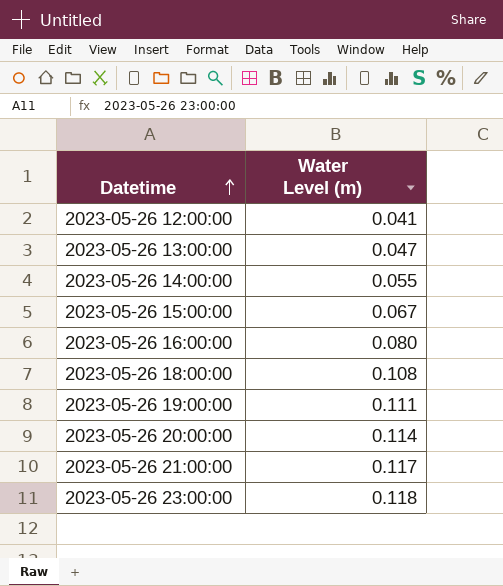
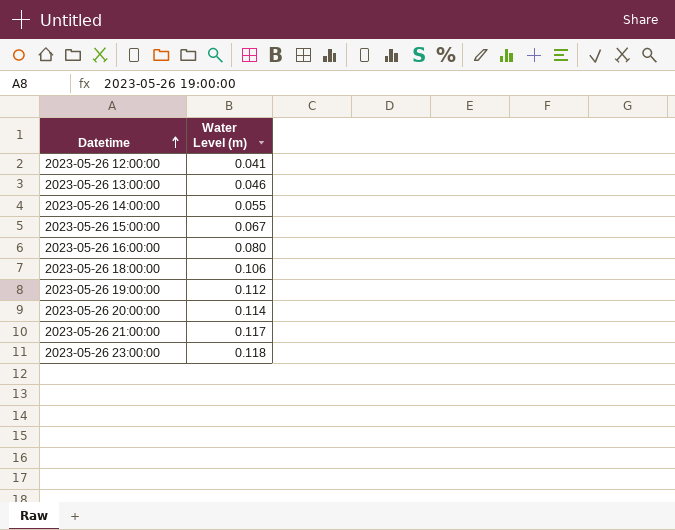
2023-05-26 13:00:00 | Water Level (m): 0.047 -> 0.046
2023-05-26 18:00:00 | Water Level (m): 0.108 -> 0.106
2023-05-26 19:00:00 | Water Level (m): 0.111 -> 0.112

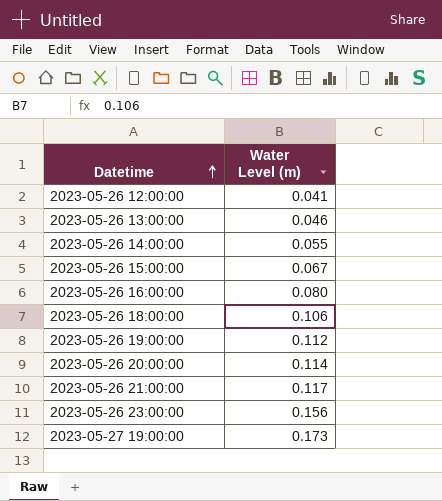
2023-05-26 23:00:00 | Water Level (m): 0.118 -> 0.156
row 2023-05-27 19:00:00: none -> 0.173

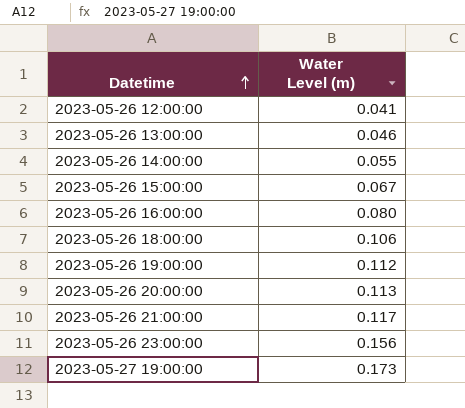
2023-05-26 20:00:00 | Water Level (m): 0.114 -> 0.113

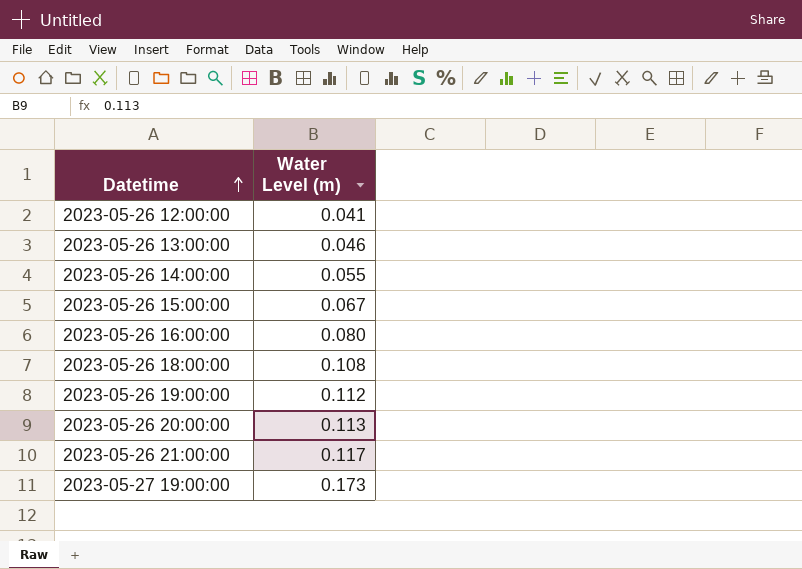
row 2023-05-26 23:00:00: 0.156 -> none
2023-05-26 18:00:00 | Water Level (m): 0.106 -> 0.108

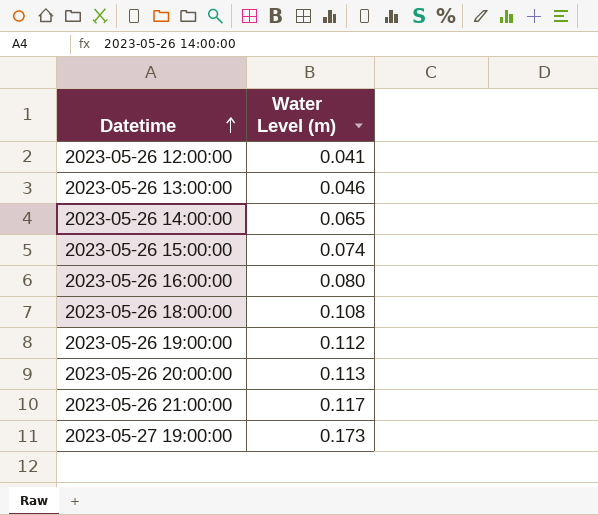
2023-05-26 14:00:00 | Water Level (m): 0.055 -> 0.065
2023-05-26 15:00:00 | Water Level (m): 0.067 -> 0.074

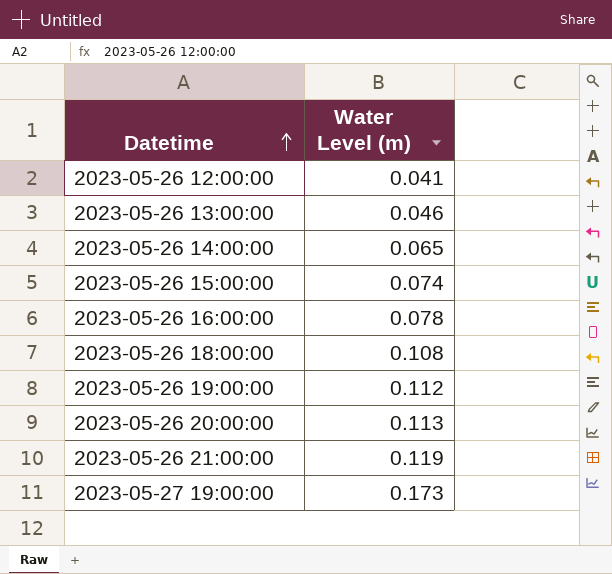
2023-05-26 16:00:00 | Water Level (m): 0.080 -> 0.078
2023-05-26 21:00:00 | Water Level (m): 0.117 -> 0.119

